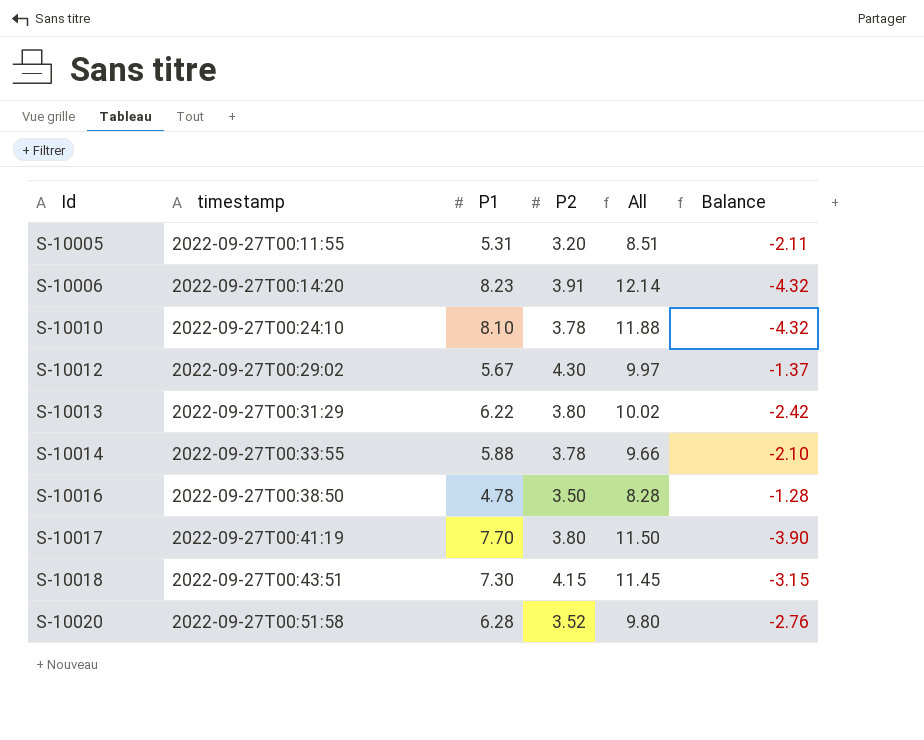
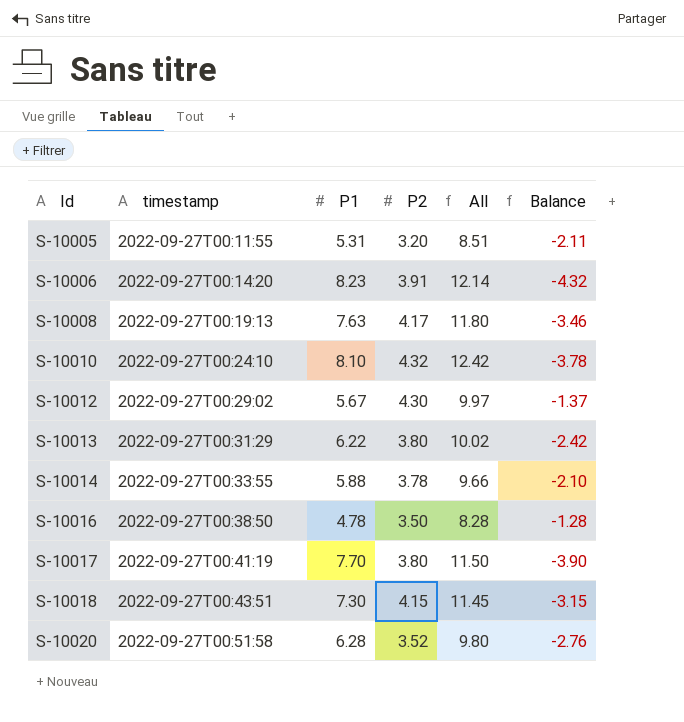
row S-10008: none -> 2022-09-27T00:19:13 | 7.63 | 4.17 | 11.80 | -3.46
S-10010 | P2: 3.78 -> 4.32
S-10010 | All: 11.88 -> 12.42
S-10010 | Balance: -4.32 -> -3.78

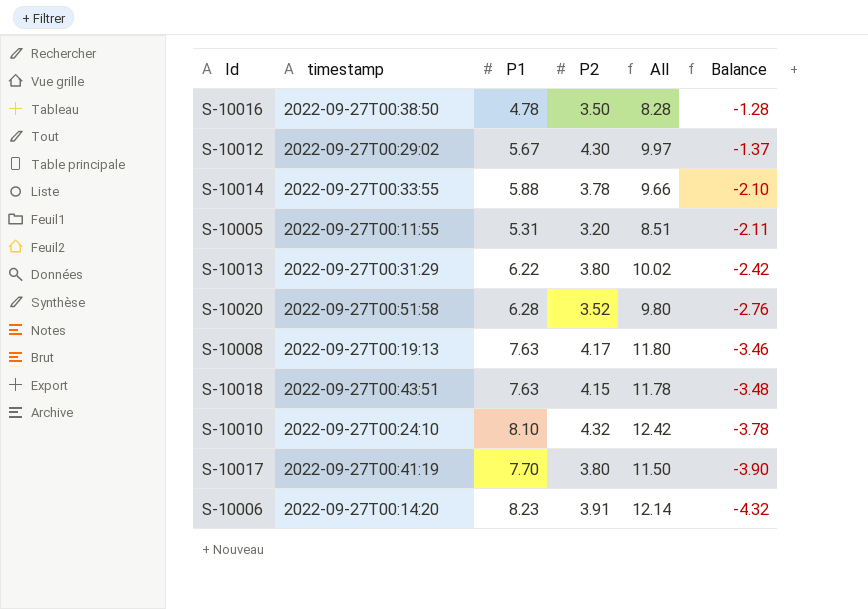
row order: Id ascending -> Balance descending
S-10018 | P1: 7.30 -> 7.63
S-10018 | All: 11.45 -> 11.78
S-10018 | Balance: -3.15 -> -3.48

